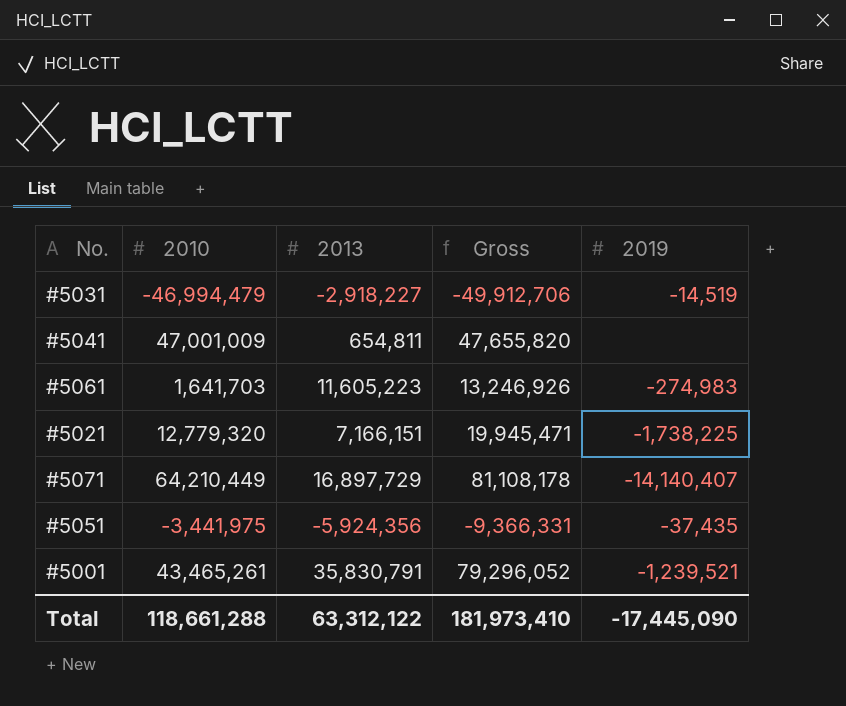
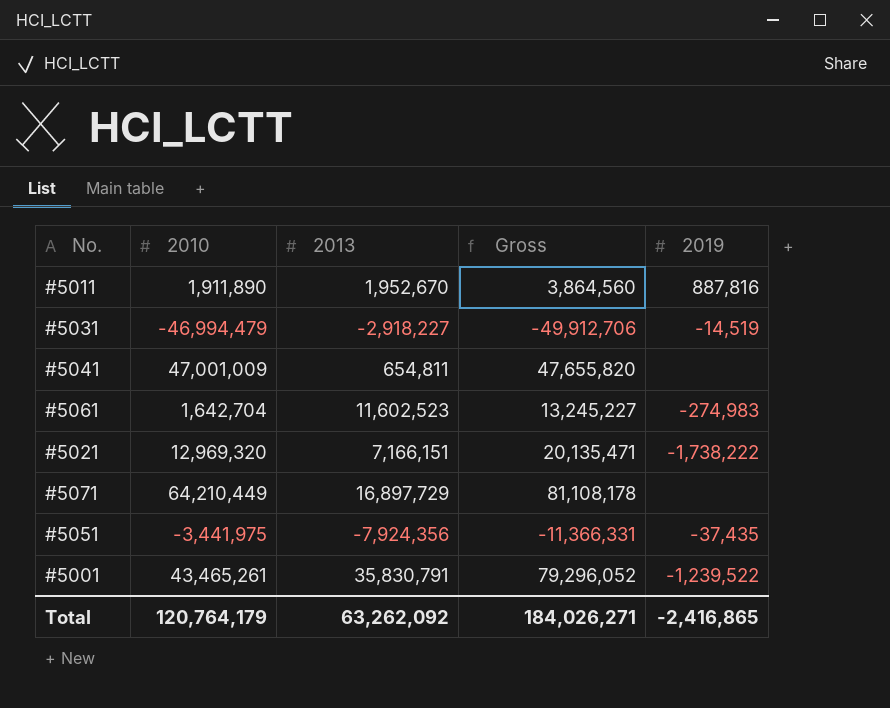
row #5011: none -> 1,911,890 | 1,952,670 | 3,864,560 | 887,816
#5061 | 2010: 1,641,703 -> 1,642,704
#5061 | 2013: 11,605,223 -> 11,602,523
#5061 | Gross: 13,246,926 -> 13,245,227
#5021 | 2010: 12,779,320 -> 12,969,320
#5021 | Gross: 19,945,471 -> 20,135,471
#5021 | 2019: -1,738,225 -> -1,738,222
#5071 | 2019: -14,140,407 -> none
#5051 | 2013: -5,924,356 -> -7,924,356
#5051 | Gross: -9,366,331 -> -11,366,331
#5001 | 2019: -1,239,521 -> -1,239,522
Total | 2010: 118,661,288 -> 120,764,179
Total | 2013: 63,312,122 -> 63,262,092
Total | Gross: 181,973,410 -> 184,026,271
Total | 2019: -17,445,090 -> -2,416,865

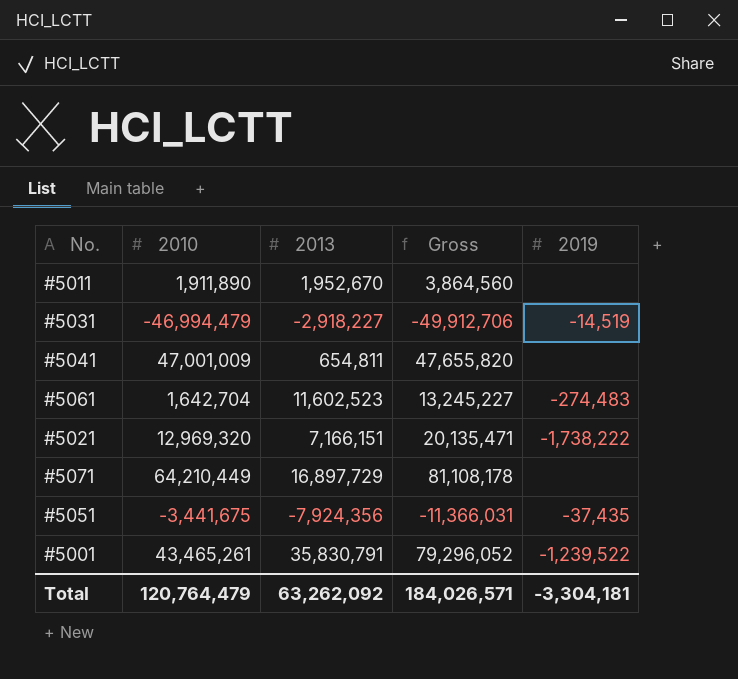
#5011 | 2019: 887,816 -> none
#5061 | 2019: -274,983 -> -274,483
#5051 | 2010: -3,441,975 -> -3,441,675
#5051 | Gross: -11,366,331 -> -11,366,031
Total | 2010: 120,764,179 -> 120,764,479
Total | Gross: 184,026,271 -> 184,026,571
Total | 2019: -2,416,865 -> -3,304,181

